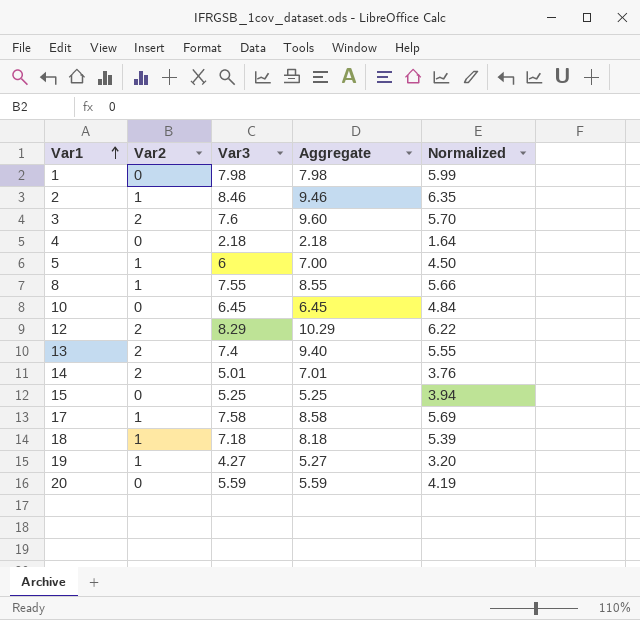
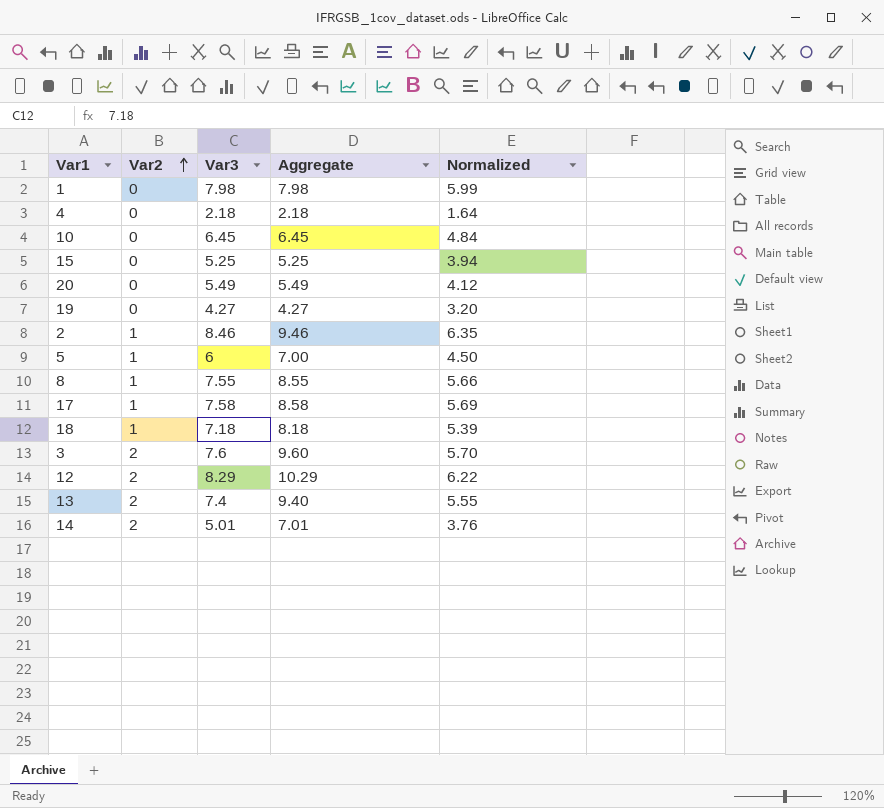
row order: Var1 ascending -> Var2 ascending
20 | Var3: 5.59 -> 5.49
20 | Aggregate: 5.59 -> 5.49
20 | Normalized: 4.19 -> 4.12
19 | Var2: 1 -> 0
19 | Aggregate: 5.27 -> 4.27

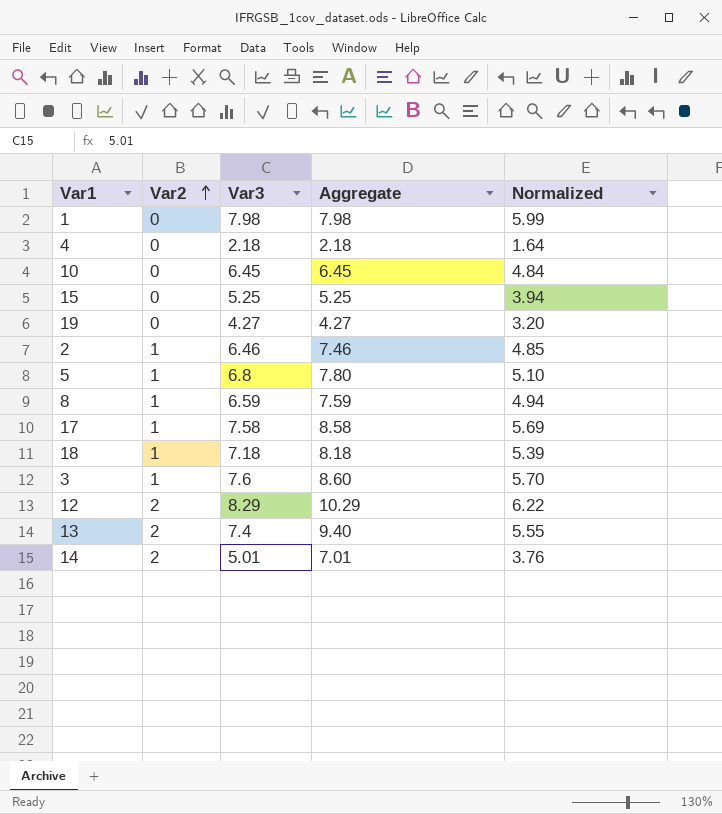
row 20: 0 | 5.49 | 5.49 | 4.12 -> none
2 | Var3: 8.46 -> 6.46
2 | Aggregate: 9.46 -> 7.46
2 | Normalized: 6.35 -> 4.85
5 | Var3: 6 -> 6.8
5 | Aggregate: 7.00 -> 7.80
5 | Normalized: 4.50 -> 5.10
8 | Var3: 7.55 -> 6.59
8 | Aggregate: 8.55 -> 7.59
8 | Normalized: 5.66 -> 4.94
3 | Var2: 2 -> 1
3 | Aggregate: 9.60 -> 8.60

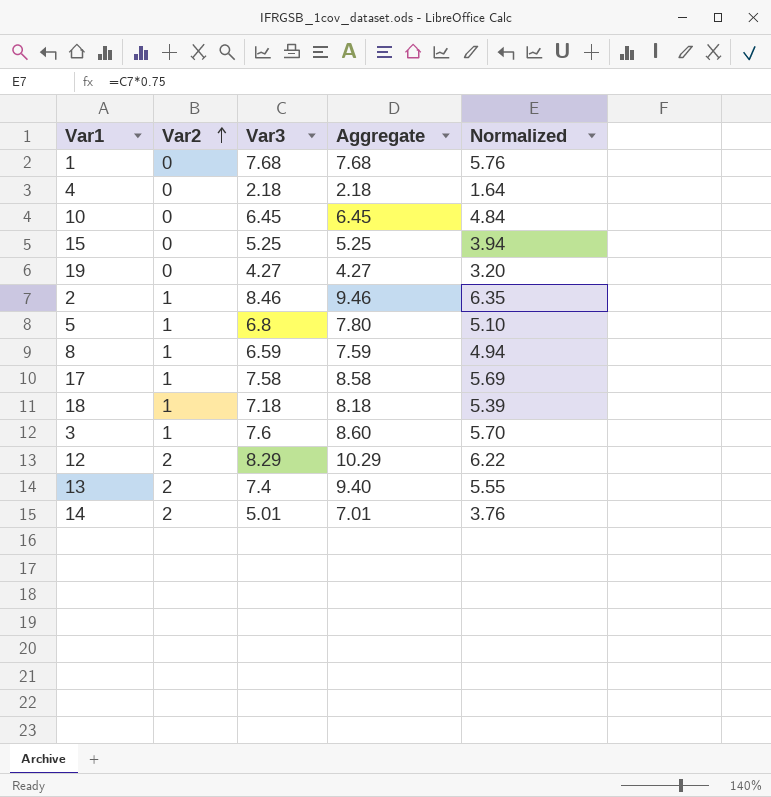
1 | Var3: 7.98 -> 7.68
1 | Aggregate: 7.98 -> 7.68
1 | Normalized: 5.99 -> 5.76
2 | Var3: 6.46 -> 8.46
2 | Aggregate: 7.46 -> 9.46
2 | Normalized: 4.85 -> 6.35

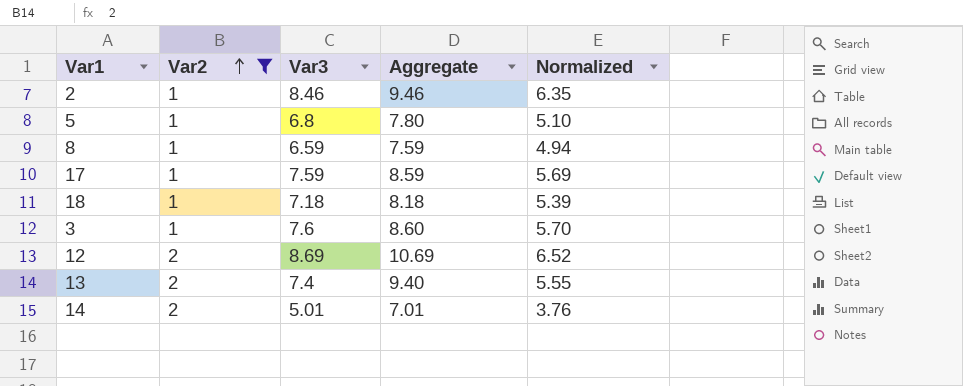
filter: none -> Var2 != 0
17 | Var3: 7.58 -> 7.59
17 | Aggregate: 8.58 -> 8.59
12 | Var3: 8.29 -> 8.69
12 | Aggregate: 10.29 -> 10.69
12 | Normalized: 6.22 -> 6.52

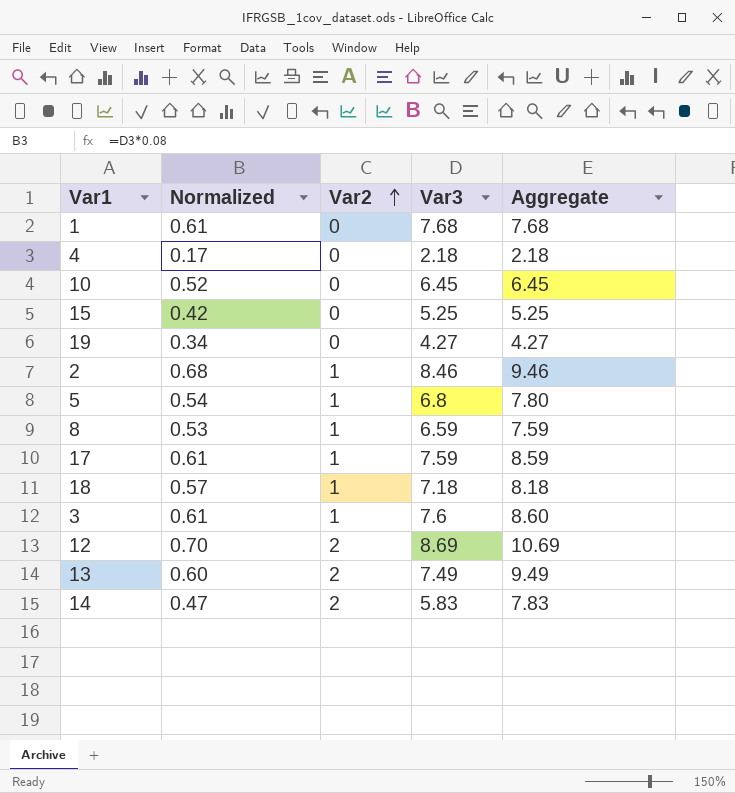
filter: Var2 != 0 -> none
column Normalized | formula: [Var3] * 0.75 -> [Var3] * 0.08
column Normalized | position: 5 -> 2
13 | Var3: 7.4 -> 7.49
13 | Aggregate: 9.40 -> 9.49
14 | Var3: 5.01 -> 5.83
14 | Aggregate: 7.01 -> 7.83

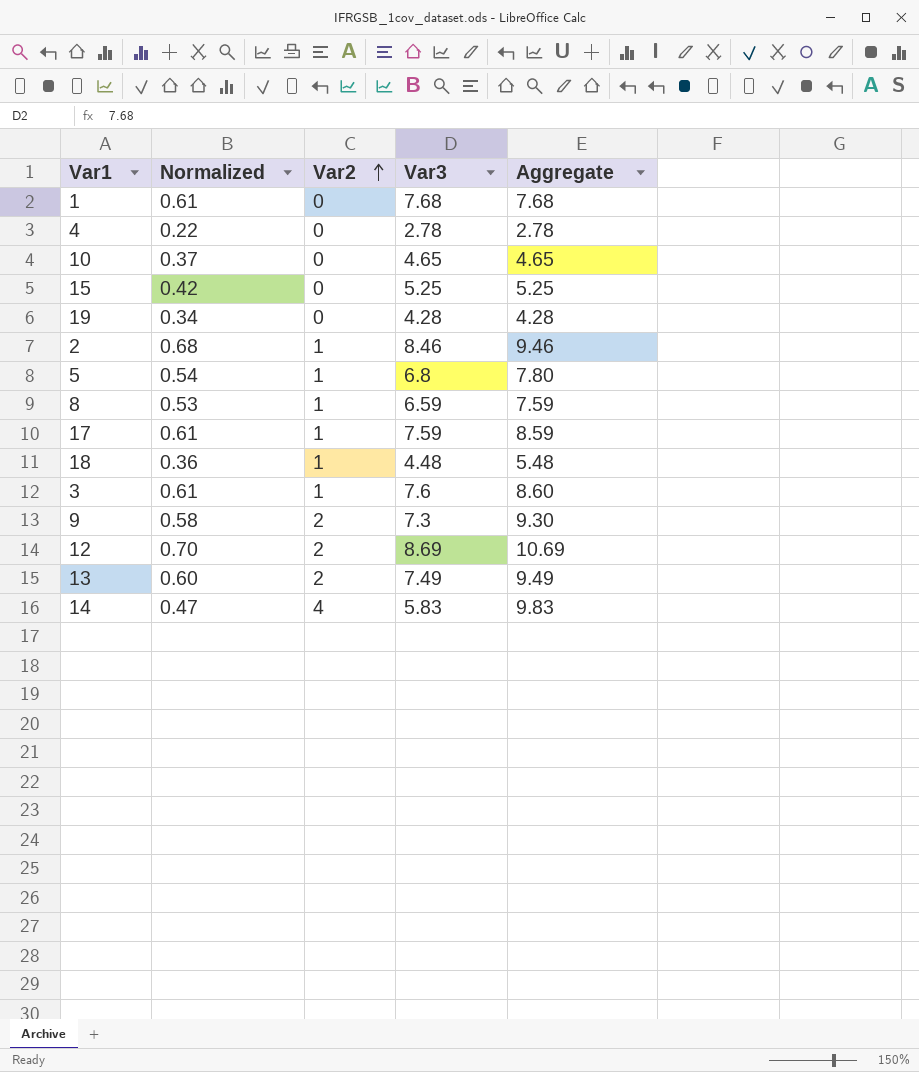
4 | Normalized: 0.17 -> 0.22
4 | Var3: 2.18 -> 2.78
4 | Aggregate: 2.18 -> 2.78
10 | Normalized: 0.52 -> 0.37
10 | Var3: 6.45 -> 4.65
10 | Aggregate: 6.45 -> 4.65
19 | Var3: 4.27 -> 4.28
19 | Aggregate: 4.27 -> 4.28
18 | Normalized: 0.57 -> 0.36
18 | Var3: 7.18 -> 4.48
18 | Aggregate: 8.18 -> 5.48
row 9: none -> 0.58 | 2 | 7.3 | 9.30
14 | Var2: 2 -> 4
14 | Aggregate: 7.83 -> 9.83

